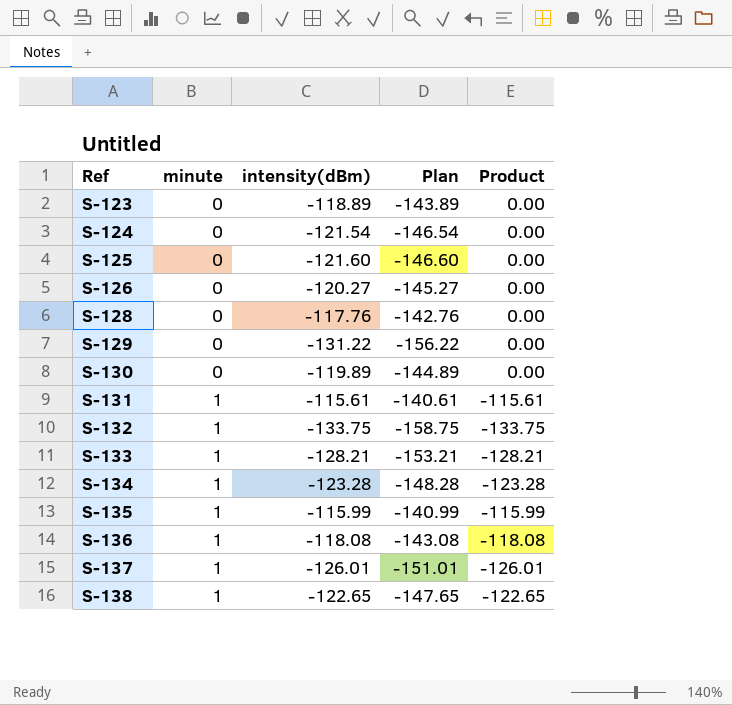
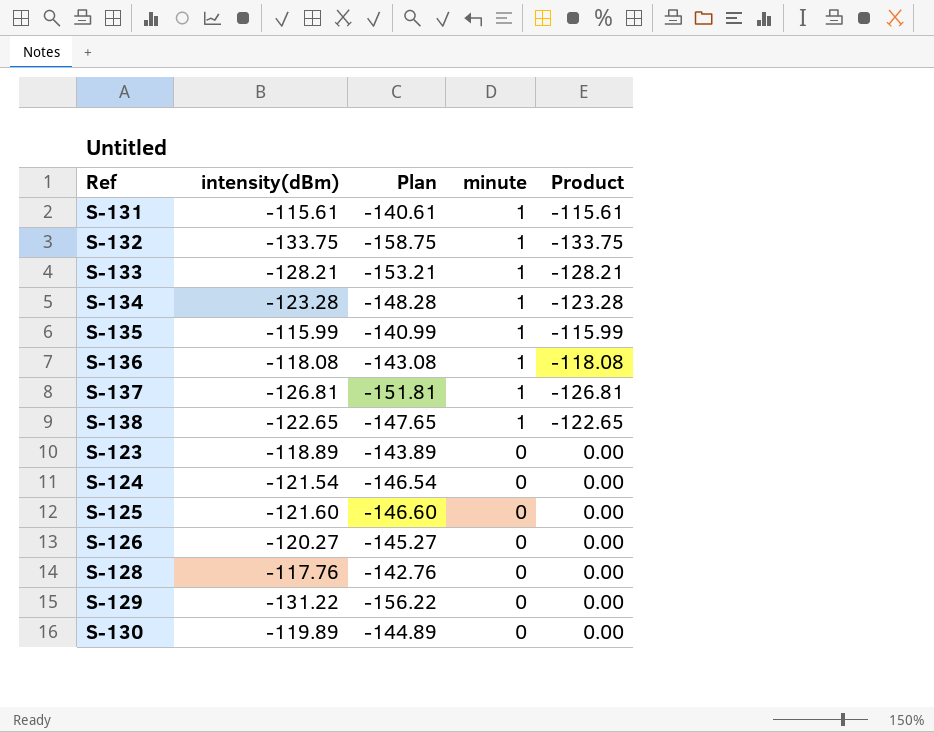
row order: Ref ascending -> minute descending
column minute | position: 2 -> 4
S-137 | intensity(dBm): -126.01 -> -126.81
S-137 | Plan: -151.01 -> -151.81
S-137 | Product: -126.01 -> -126.81

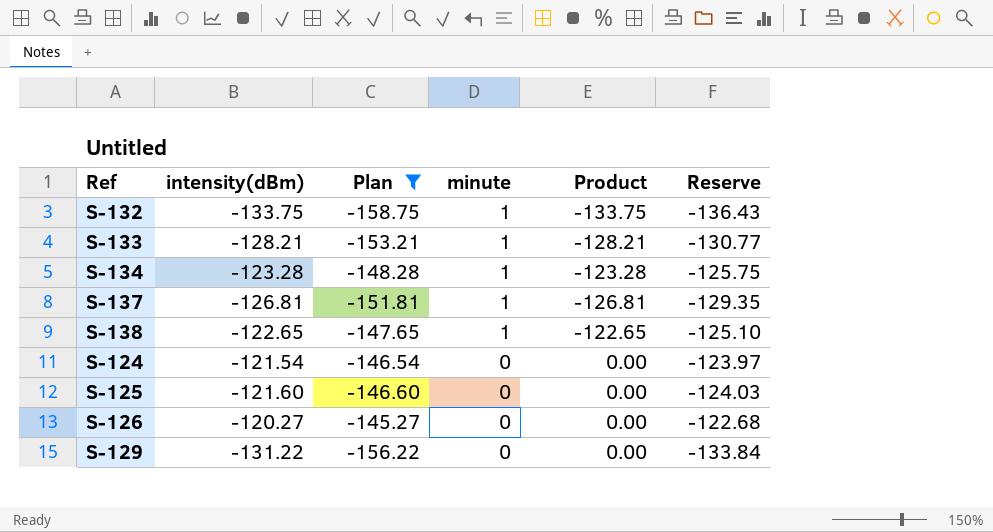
filter: none -> Plan <= -145.27
column Reserve | formula: none -> [intensity(dBm)] * 1.02

